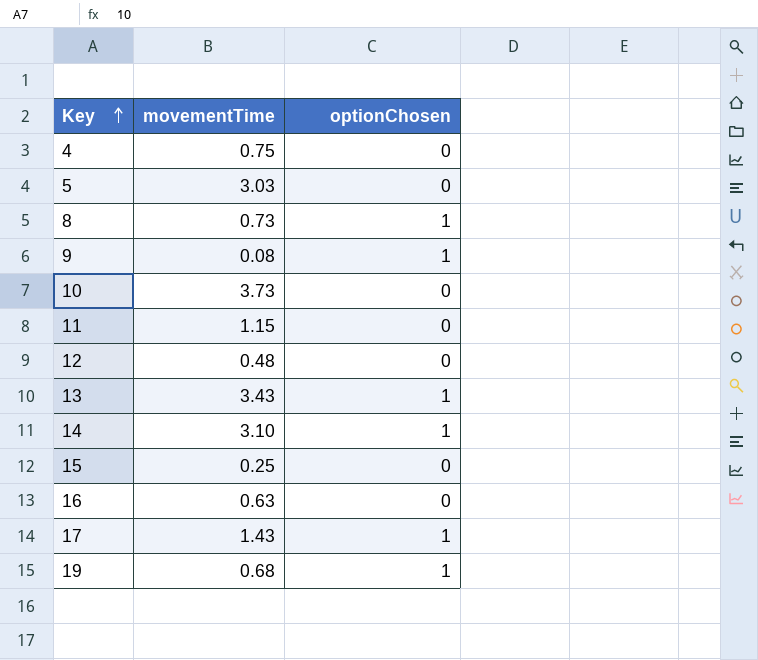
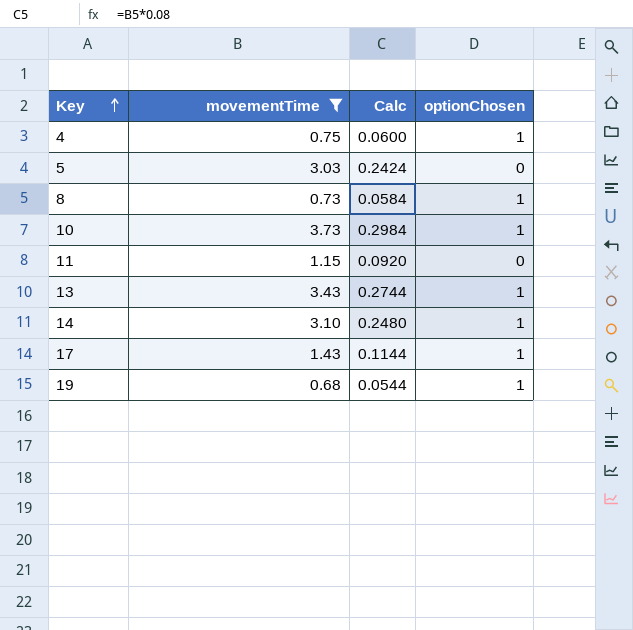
filter: none -> movementTime >= 0.68
column Calc | formula: none -> [movementTime] * 0.08
4 | optionChosen: 0 -> 1
10 | optionChosen: 0 -> 1

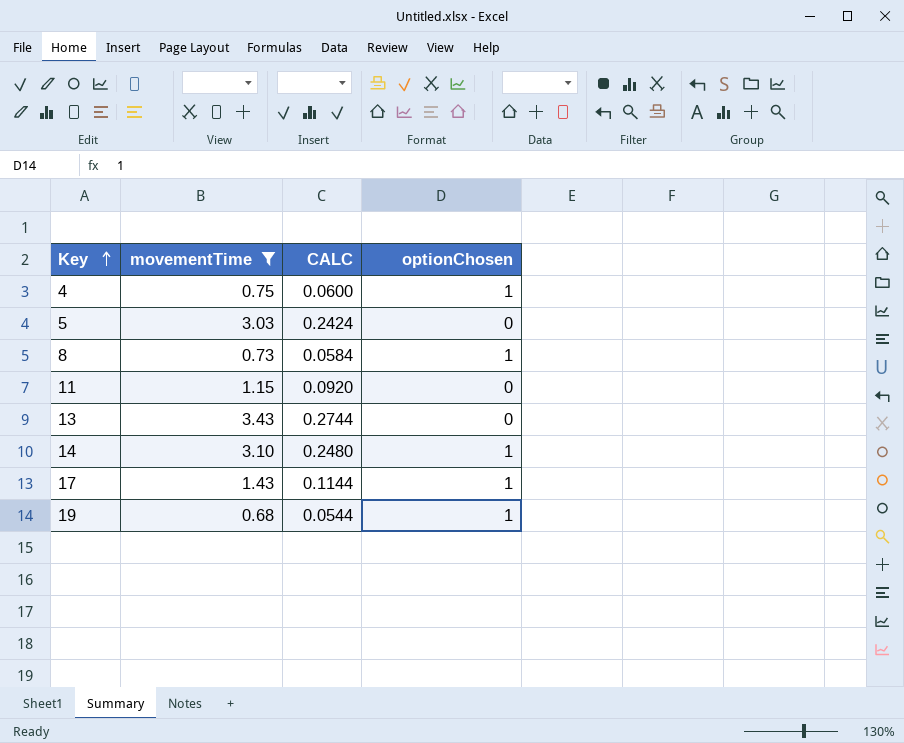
column name: Calc -> CALC
row 10: 3.73 | 0.2984 | 1 -> none
13 | optionChosen: 1 -> 0

